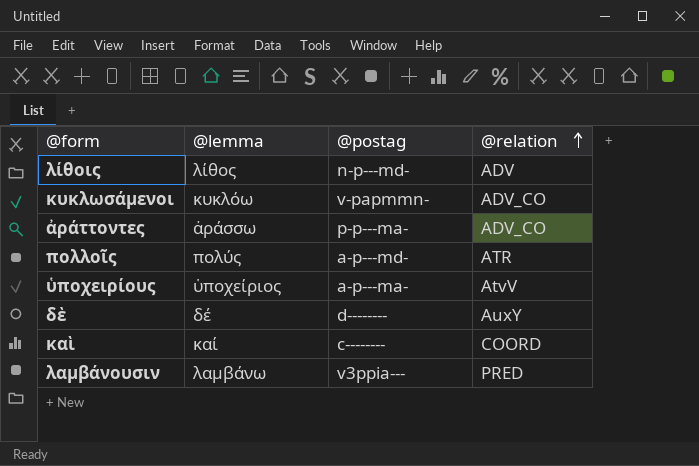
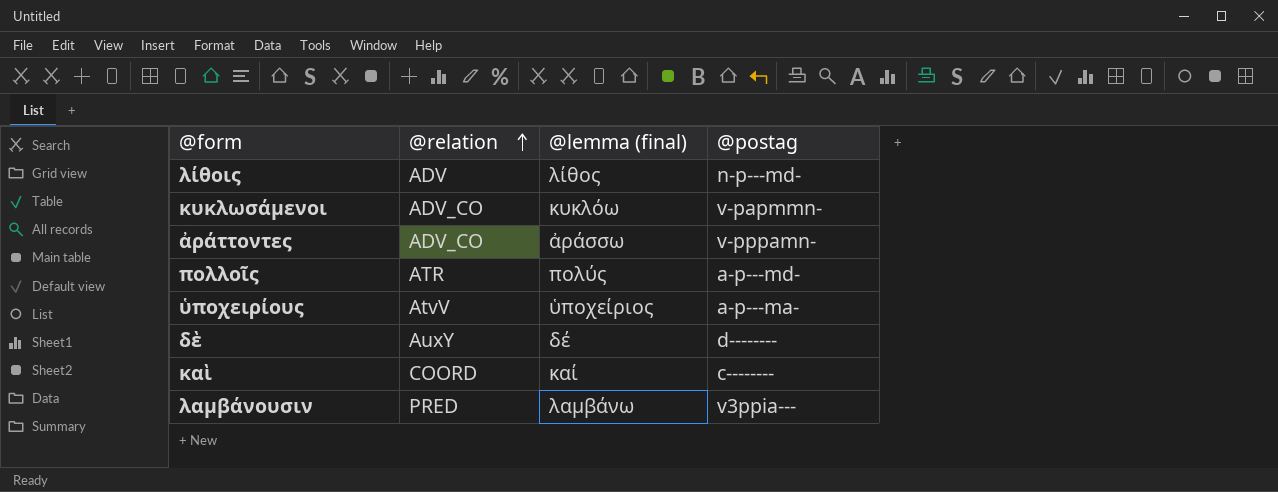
column @relation | position: 4 -> 2
column name: @lemma -> @lemma (final)
ἀράττοντες | @postag: p-p---ma- -> v-pppamn-

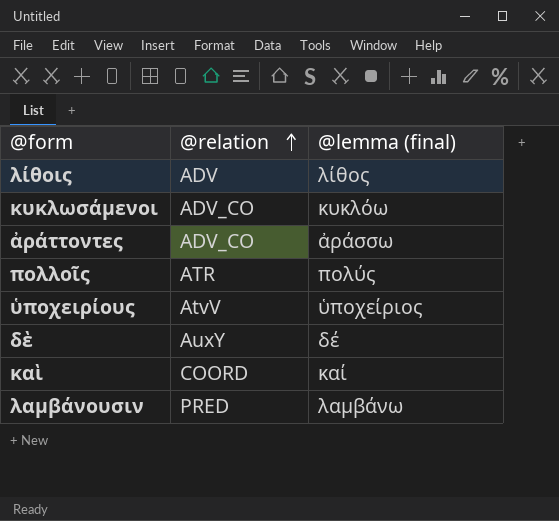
column @postag | position: 4 -> none

